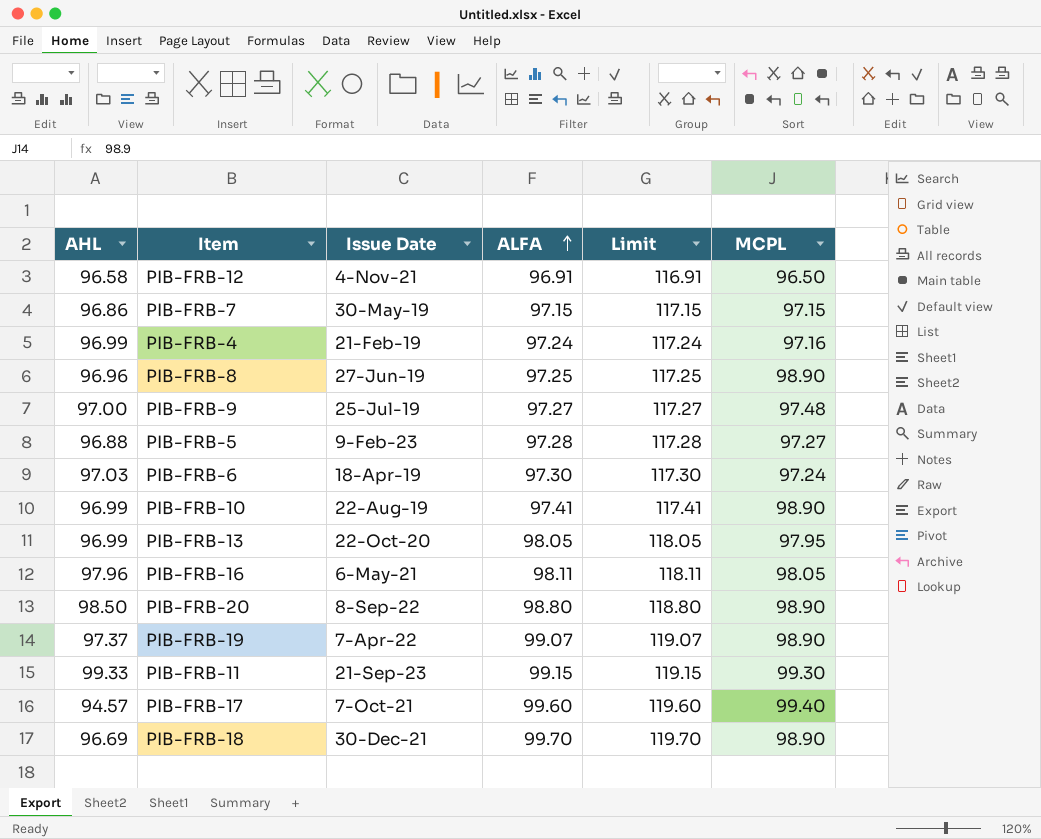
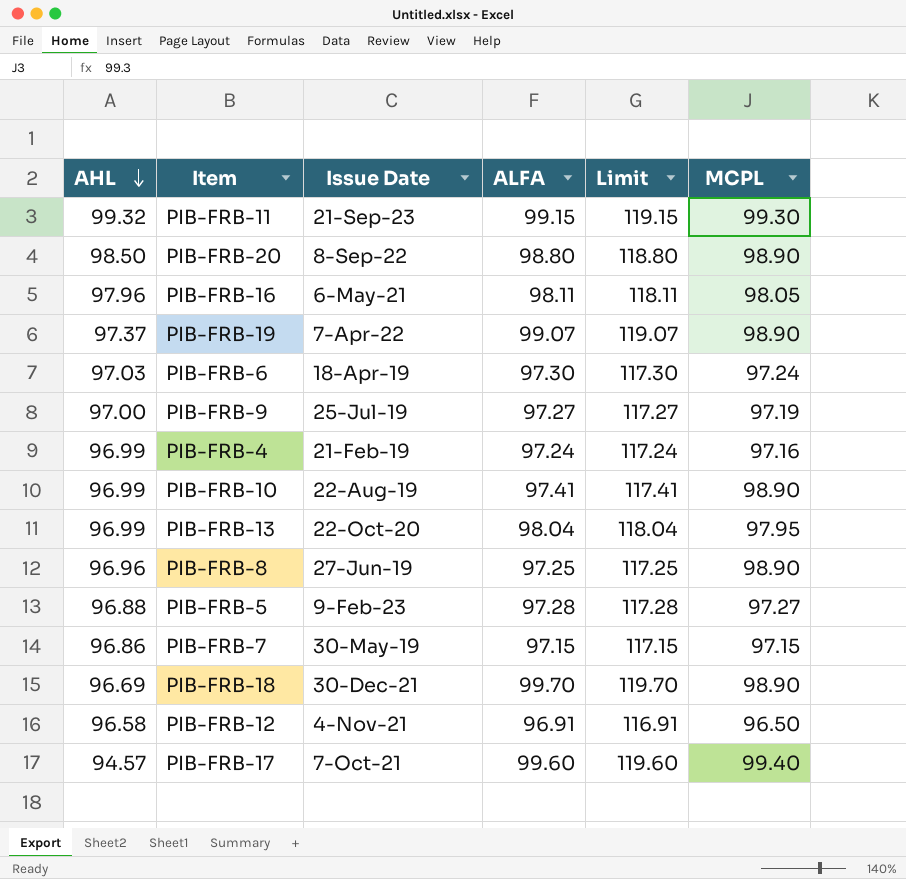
row order: ALFA ascending -> AHL descending
PIB-FRB-11 | AHL: 99.33 -> 99.32
PIB-FRB-9 | MCPL: 97.48 -> 97.19
PIB-FRB-13 | ALFA: 98.05 -> 98.04
PIB-FRB-13 | Limit: 118.05 -> 118.04

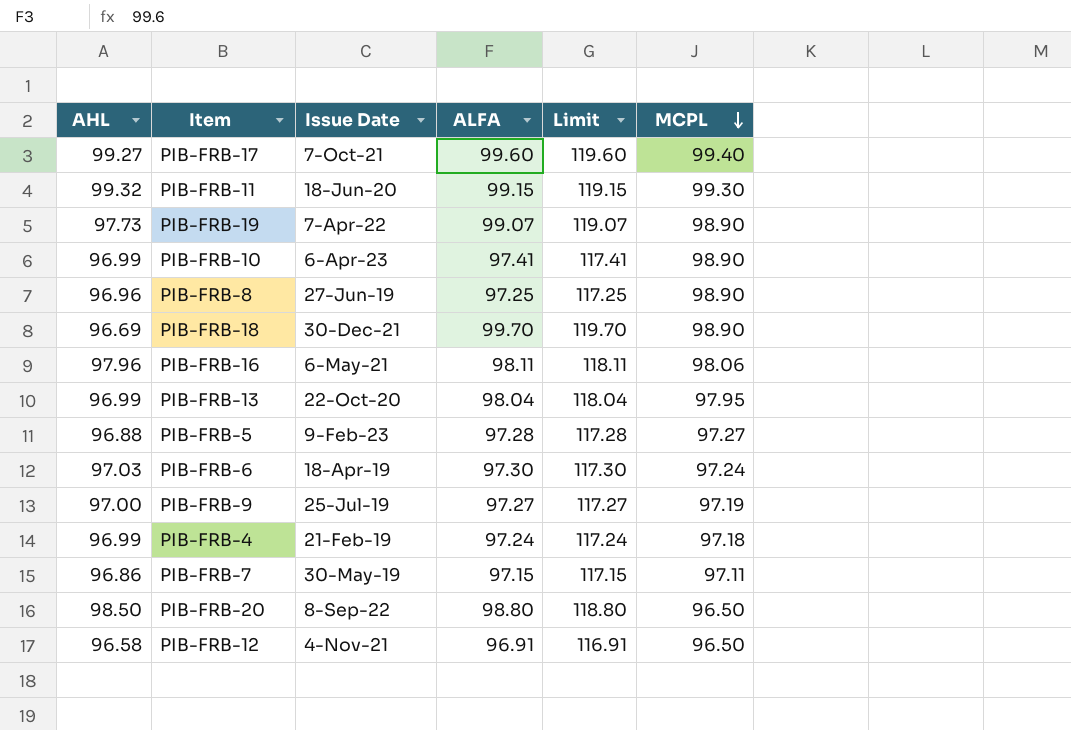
row order: AHL descending -> MCPL descending
PIB-FRB-17 | AHL: 94.57 -> 99.27
PIB-FRB-11 | Issue Date: 21-Sep-23 -> 18-Jun-20
PIB-FRB-19 | AHL: 97.37 -> 97.73
PIB-FRB-10 | Issue Date: 22-Aug-19 -> 6-Apr-23
PIB-FRB-16 | MCPL: 98.05 -> 98.06
PIB-FRB-4 | MCPL: 97.16 -> 97.18
PIB-FRB-7 | MCPL: 97.15 -> 97.11
PIB-FRB-20 | MCPL: 98.90 -> 96.50

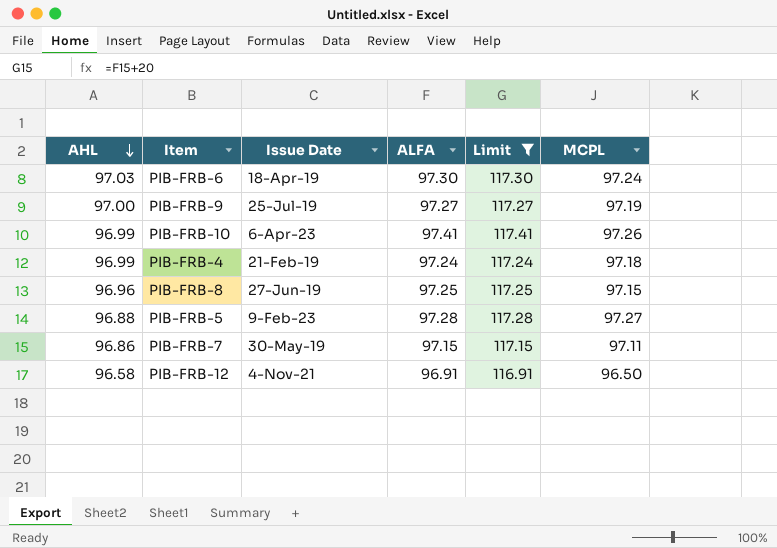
filter: none -> Limit <= 117.41
row order: MCPL descending -> AHL descending
PIB-FRB-10 | MCPL: 98.90 -> 97.26
PIB-FRB-8 | MCPL: 98.90 -> 97.15

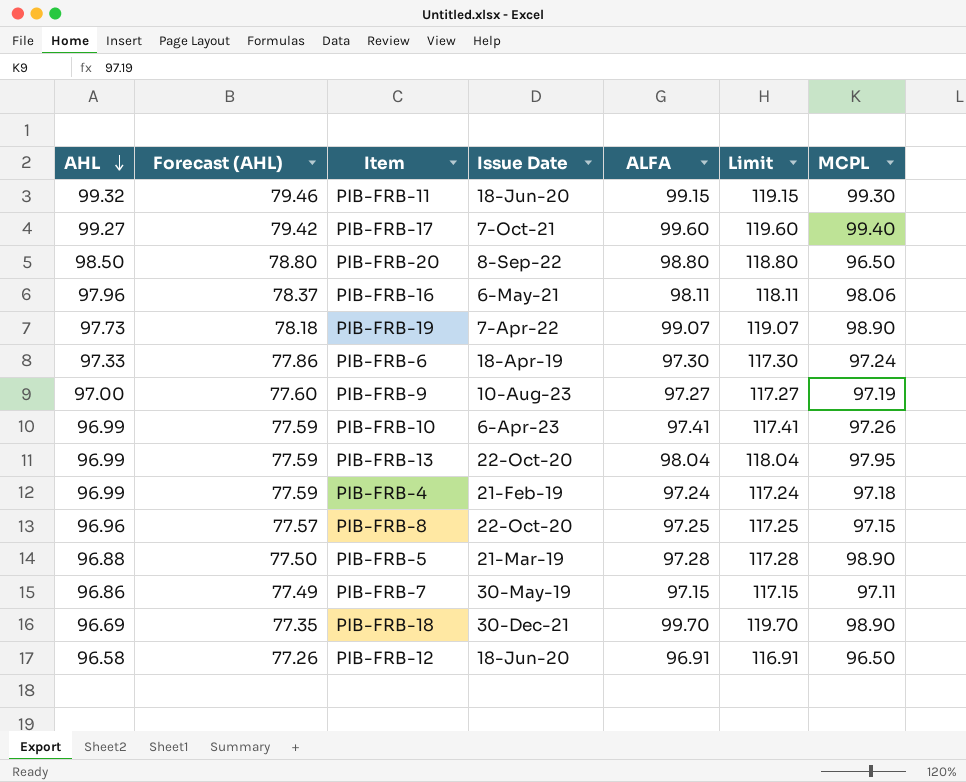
filter: Limit <= 117.41 -> none
column Forecast (AHL) | formula: none -> [AHL] * 0.8
PIB-FRB-6 | AHL: 97.03 -> 97.33
PIB-FRB-9 | Issue Date: 25-Jul-19 -> 10-Aug-23
PIB-FRB-8 | Issue Date: 27-Jun-19 -> 22-Oct-20
PIB-FRB-5 | Issue Date: 9-Feb-23 -> 21-Mar-19
PIB-FRB-5 | MCPL: 97.27 -> 98.90
PIB-FRB-12 | Issue Date: 4-Nov-21 -> 18-Jun-20

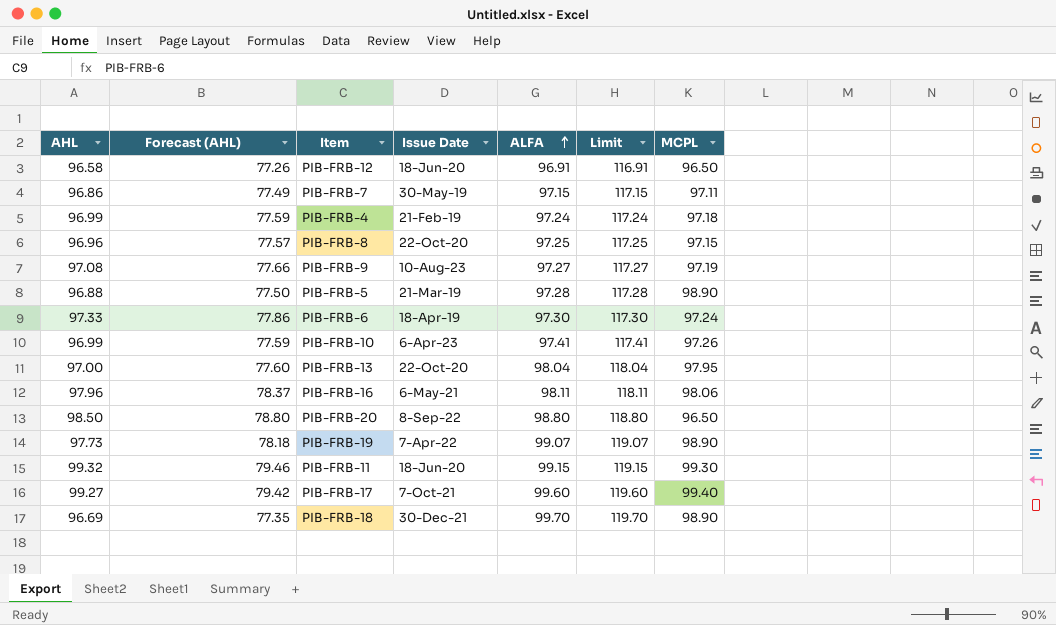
row order: AHL descending -> ALFA ascending
PIB-FRB-9 | AHL: 97.00 -> 97.08
PIB-FRB-9 | Forecast (AHL): 77.60 -> 77.66
PIB-FRB-13 | AHL: 96.99 -> 97.00
PIB-FRB-13 | Forecast (AHL): 77.59 -> 77.60

